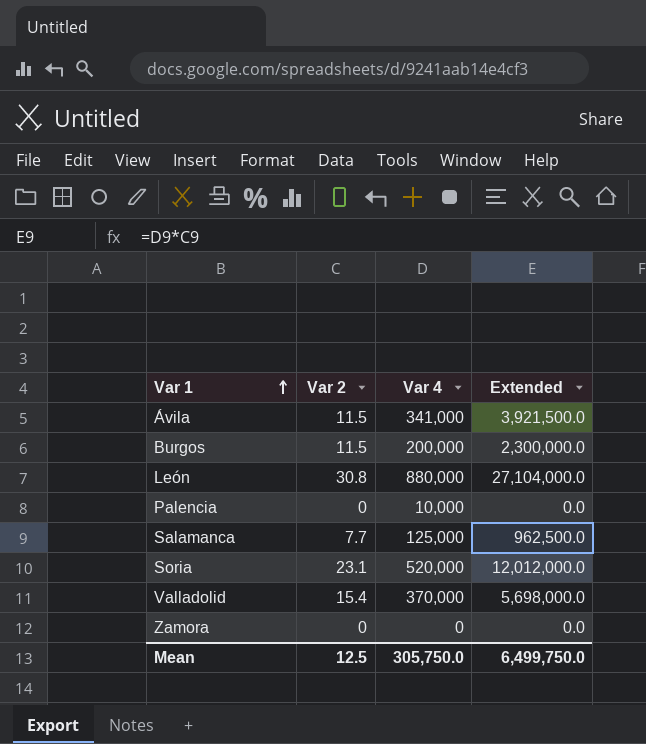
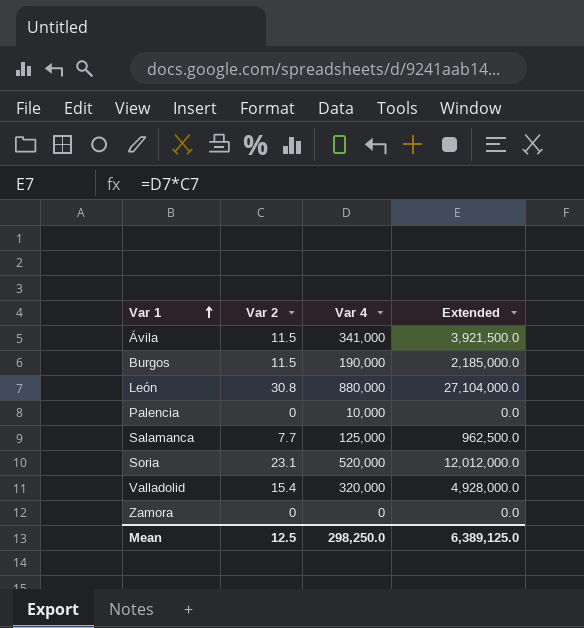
Burgos | Var 4: 200,000 -> 190,000
Burgos | Extended: 2,300,000.0 -> 2,185,000.0
Valladolid | Var 4: 370,000 -> 320,000
Valladolid | Extended: 5,698,000.0 -> 4,928,000.0
Mean | Var 4: 305,750.0 -> 298,250.0
Mean | Extended: 6,499,750.0 -> 6,389,125.0

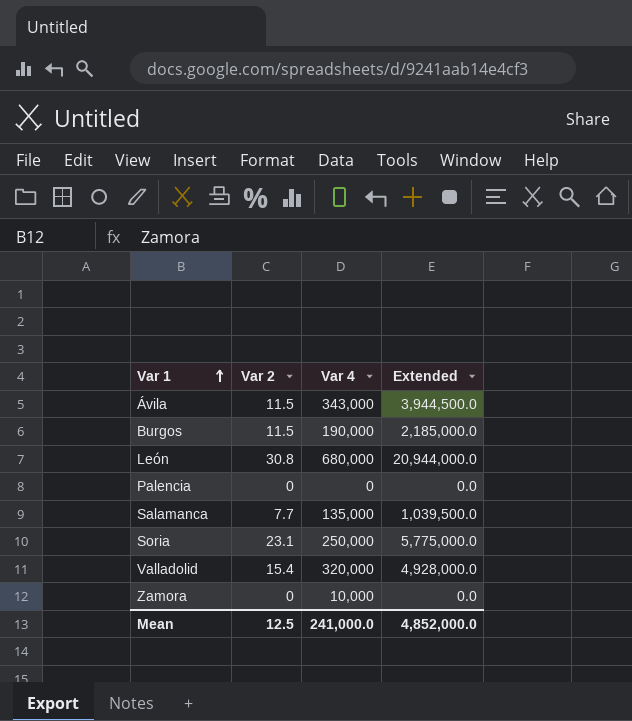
Ávila | Var 4: 341,000 -> 343,000
Ávila | Extended: 3,921,500.0 -> 3,944,500.0
León | Var 4: 880,000 -> 680,000
León | Extended: 27,104,000.0 -> 20,944,000.0
Palencia | Var 4: 10,000 -> 0
Salamanca | Var 4: 125,000 -> 135,000
Salamanca | Extended: 962,500.0 -> 1,039,500.0
Soria | Var 4: 520,000 -> 250,000
Soria | Extended: 12,012,000.0 -> 5,775,000.0
Zamora | Var 4: 0 -> 10,000
Mean | Var 4: 298,250.0 -> 241,000.0
Mean | Extended: 6,389,125.0 -> 4,852,000.0

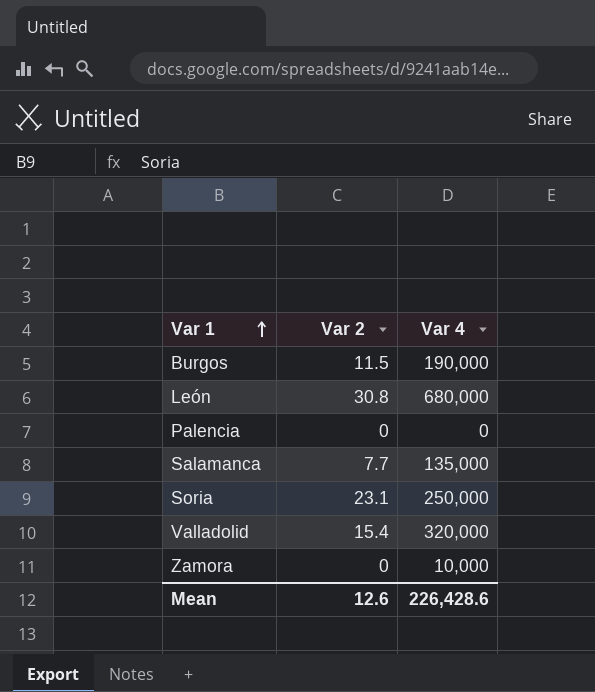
column Extended | formula: [Var 2] * [Var 4] -> none
row Ávila: 11.5 | 343,000 | 3,944,500.0 -> none
Mean | Var 2: 12.5 -> 12.6
Mean | Var 4: 241,000.0 -> 226,428.6

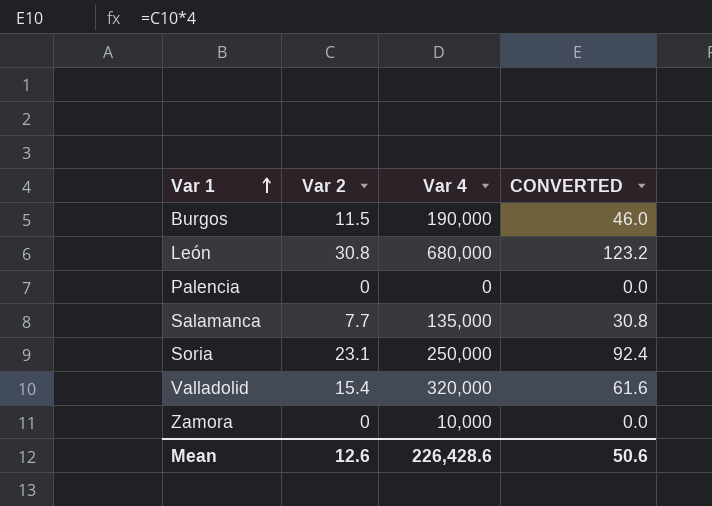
column CONVERTED | formula: none -> [Var 2] * 4

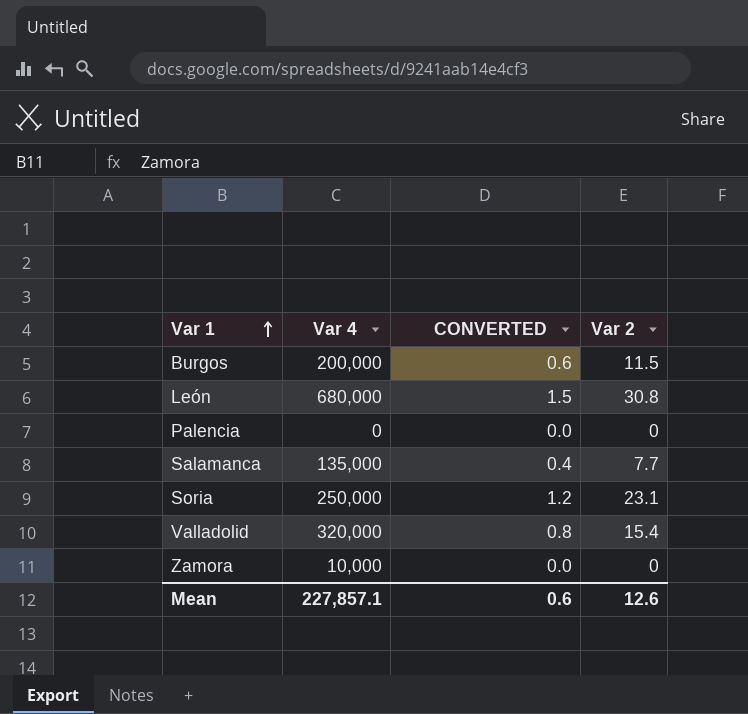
column CONVERTED | formula: [Var 2] * 4 -> [Var 2] * 0.05
column Var 2 | position: 2 -> 4
Burgos | Var 4: 190,000 -> 200,000
Mean | Var 4: 226,428.6 -> 227,857.1
Mean | CONVERTED: 50.6 -> 0.6

